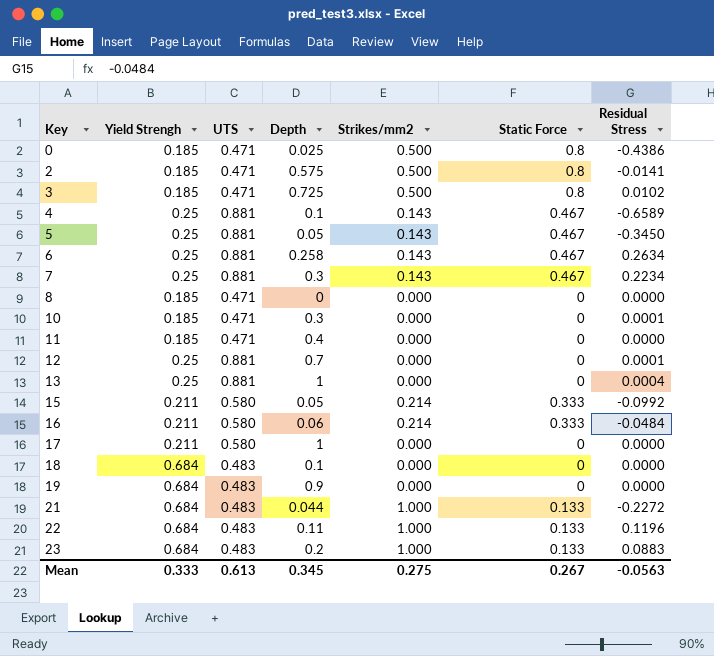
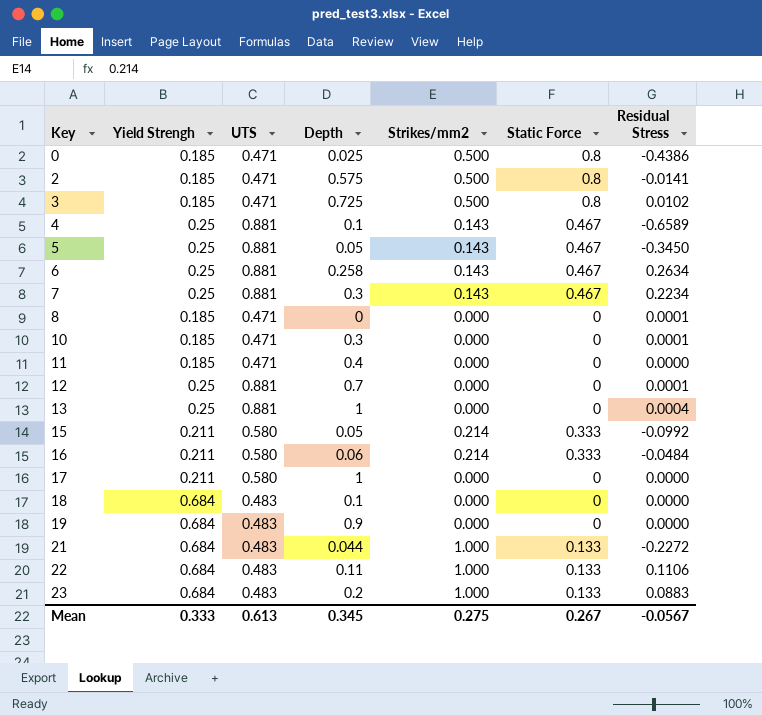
8 | Residual Stress: 0.0000 -> 0.0001
22 | Residual Stress: 0.1196 -> 0.1106
Mean | Residual Stress: -0.0563 -> -0.0567

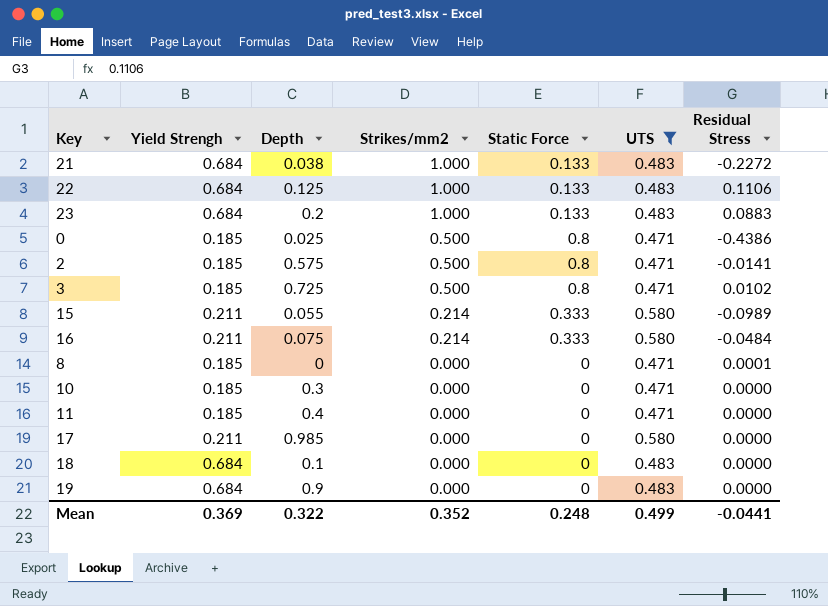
filter: none -> UTS != 0.881
row order: Key ascending -> Strikes/mm2 descending
column UTS | position: 3 -> 6
21 | Depth: 0.044 -> 0.038
22 | Depth: 0.11 -> 0.125
15 | Depth: 0.05 -> 0.055
15 | Residual Stress: -0.0992 -> -0.0989
16 | Depth: 0.06 -> 0.075
10 | Residual Stress: 0.0001 -> 0.0000
17 | Depth: 1 -> 0.985
Mean | Yield Strengh: 0.333 -> 0.369
Mean | Depth: 0.345 -> 0.322
Mean | Strikes/mm2: 0.275 -> 0.352
Mean | Static Force: 0.267 -> 0.248
Mean | UTS: 0.613 -> 0.499
Mean | Residual Stress: -0.0567 -> -0.0441

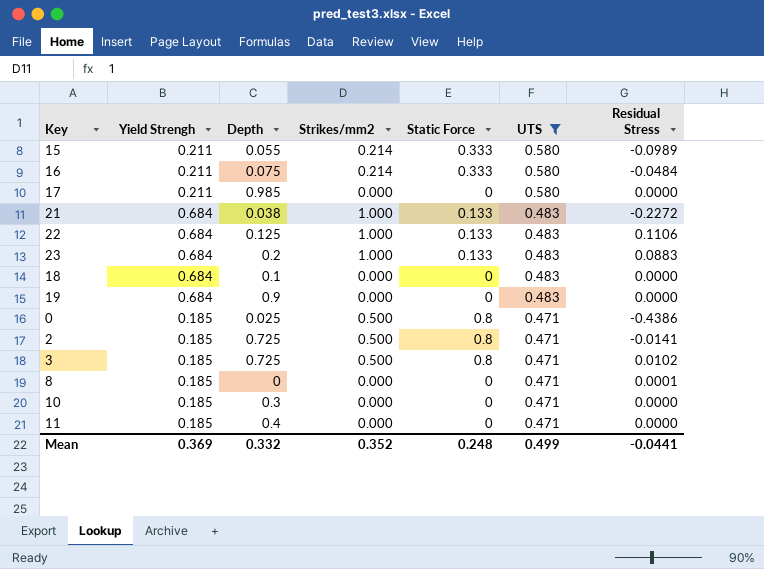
row order: Strikes/mm2 descending -> UTS descending
2 | Depth: 0.575 -> 0.725
Mean | Depth: 0.322 -> 0.332

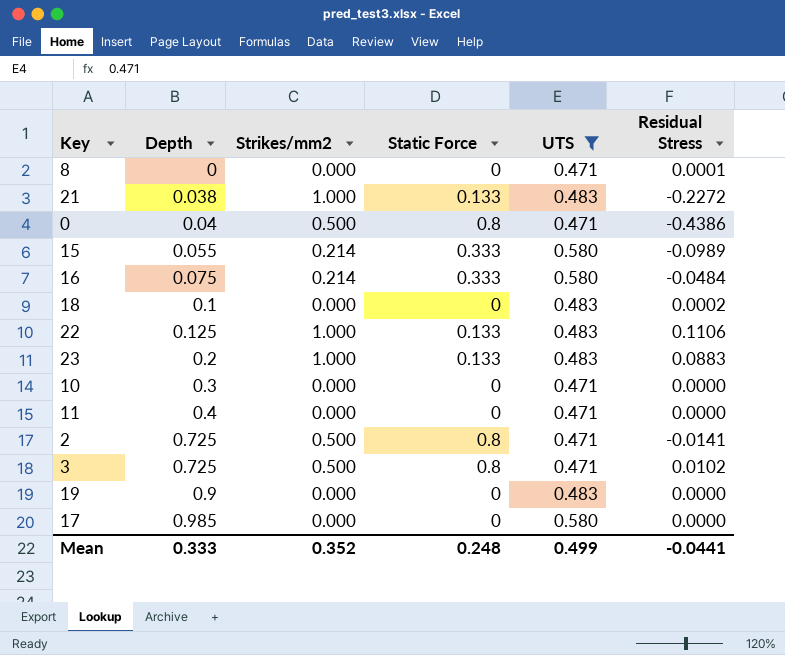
row order: UTS descending -> Depth ascending
column Yield Strengh | position: 2 -> none
0 | Depth: 0.025 -> 0.04
18 | Residual Stress: 0.0000 -> 0.0002
Mean | Depth: 0.332 -> 0.333

